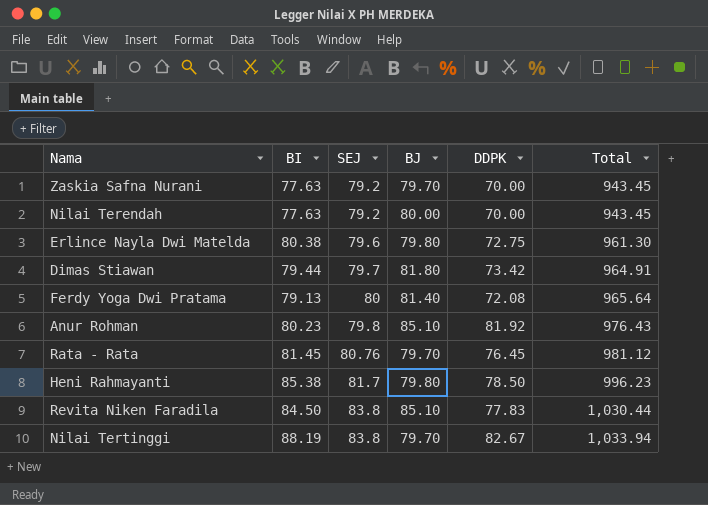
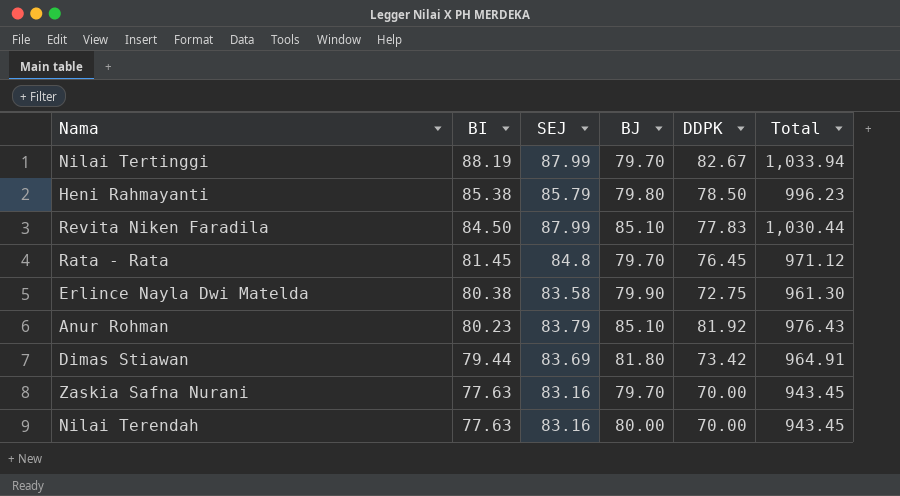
row order: Total ascending -> BI descending
row Ferdy Yoga Dwi Pratama: 79.13 | 80 | 81.40 | 72.08 | 965.64 -> none
Nilai Tertinggi | SEJ: 83.8 -> 87.99
Heni Rahmayanti | SEJ: 81.7 -> 85.79
Revita Niken Faradila | SEJ: 83.8 -> 87.99
Rata - Rata | SEJ: 80.76 -> 84.8
Rata - Rata | Total: 981.12 -> 971.12
Erlince Nayla Dwi Matelda | SEJ: 79.6 -> 83.58
Erlince Nayla Dwi Matelda | BJ: 79.80 -> 79.90
Anur Rohman | SEJ: 79.8 -> 83.79
Dimas Stiawan | SEJ: 79.7 -> 83.69
Zaskia Safna Nurani | SEJ: 79.2 -> 83.16
Nilai Terendah | SEJ: 79.2 -> 83.16

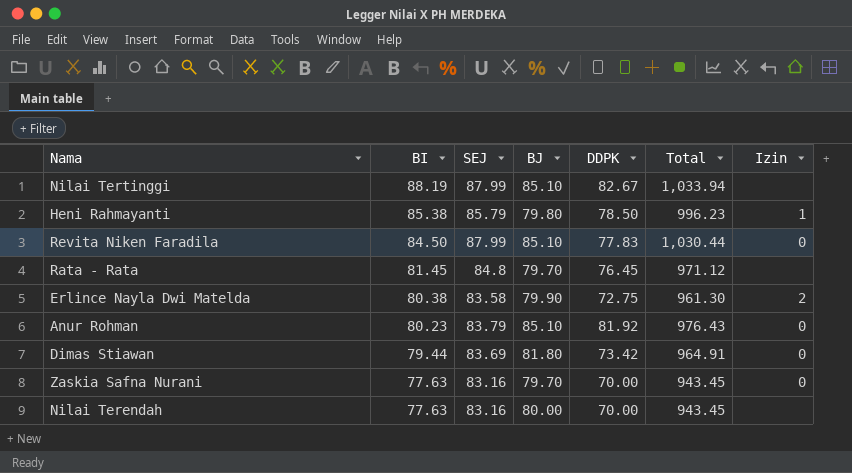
column Izin | position: none -> 7
Nilai Tertinggi | BJ: 79.70 -> 85.10

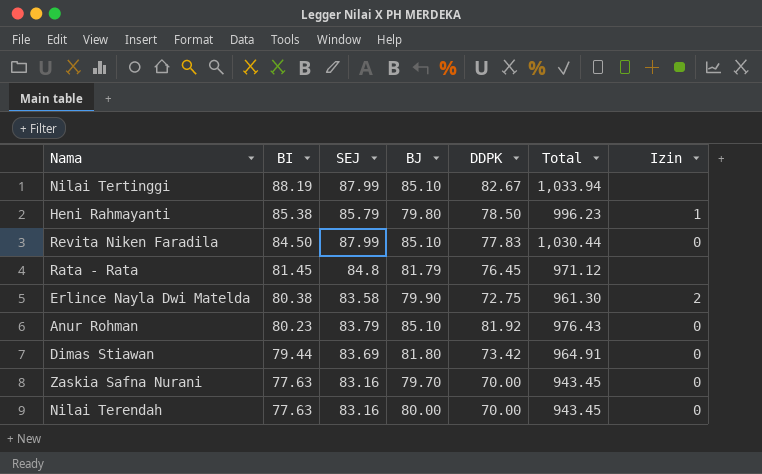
Rata - Rata | BJ: 79.70 -> 81.79
Nilai Terendah | Izin: none -> 0

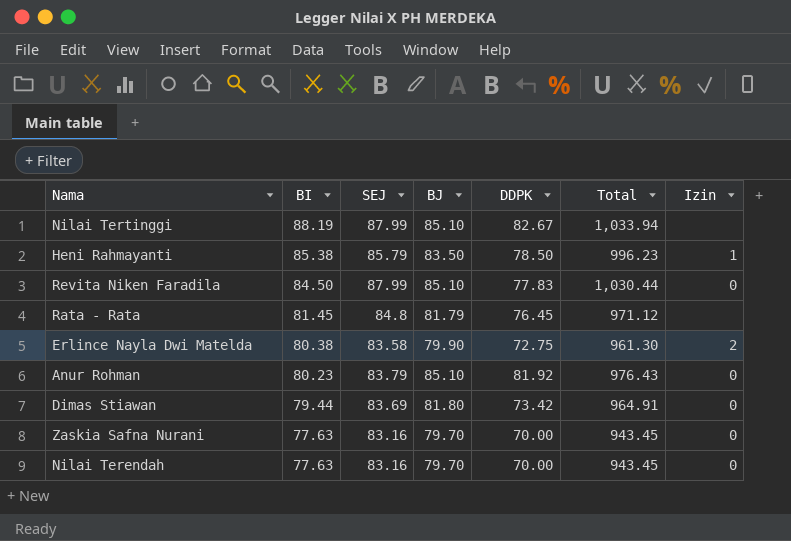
Heni Rahmayanti | BJ: 79.80 -> 83.50
Nilai Terendah | BJ: 80.00 -> 79.70

